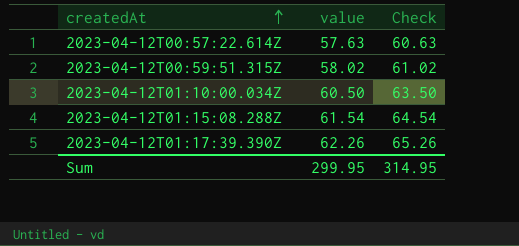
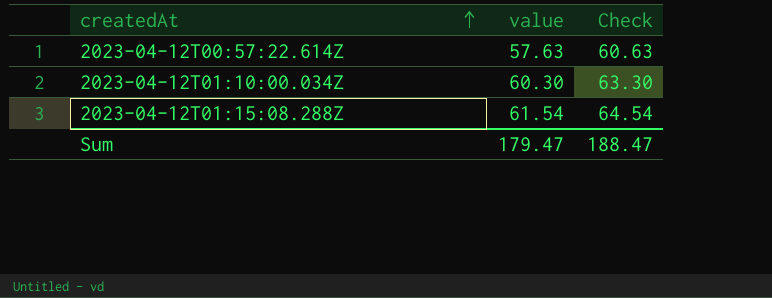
row 2023-04-12T00:59:51.315Z: 58.02 | 61.02 -> none
row 2023-04-12T01:17:39.390Z: 62.26 | 65.26 -> none
2023-04-12T01:10:00.034Z | value: 60.50 -> 60.30
2023-04-12T01:10:00.034Z | Check: 63.50 -> 63.30
Sum | value: 299.95 -> 179.47
Sum | Check: 314.95 -> 188.47

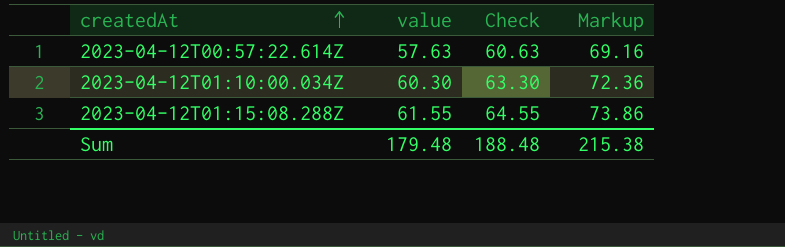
column Markup | formula: none -> [value] * 1.2
2023-04-12T01:15:08.288Z | value: 61.54 -> 61.55
2023-04-12T01:15:08.288Z | Check: 64.54 -> 64.55
Sum | value: 179.47 -> 179.48
Sum | Check: 188.47 -> 188.48

